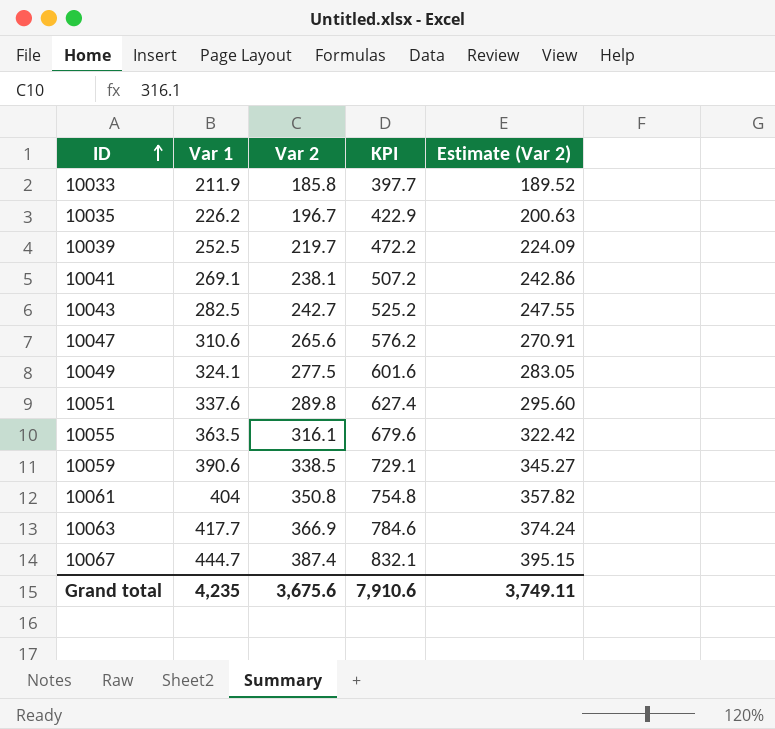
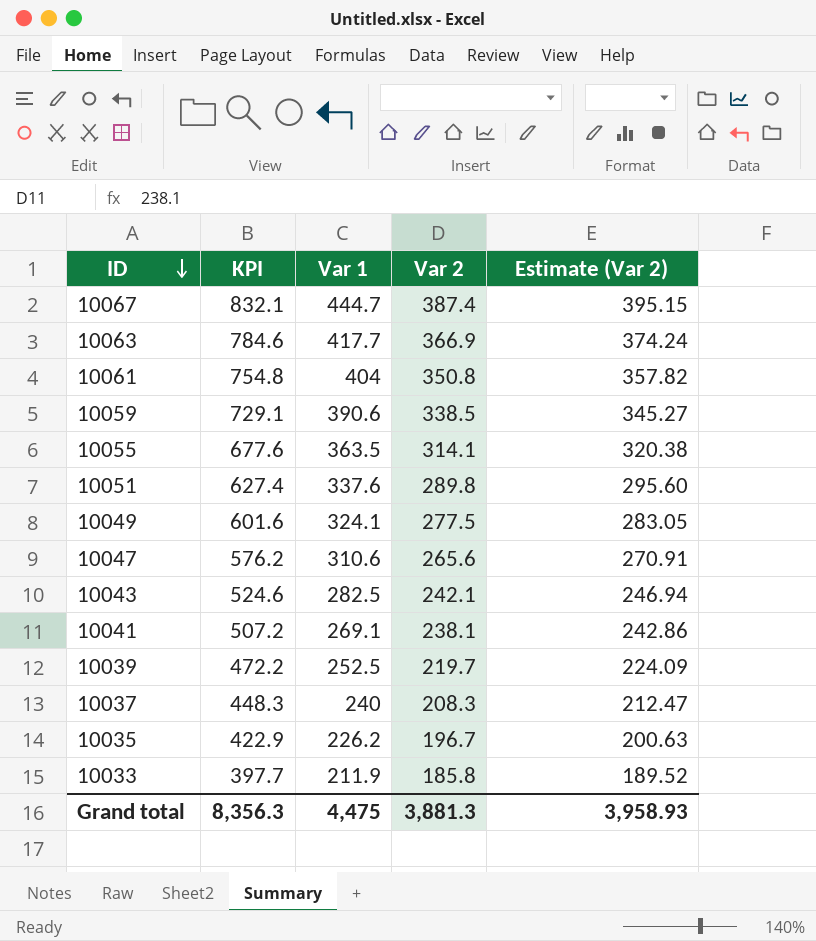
row order: ID ascending -> ID descending
column KPI | position: 4 -> 2
10055 | KPI: 679.6 -> 677.6
10055 | Var 2: 316.1 -> 314.1
10055 | Estimate (Var 2): 322.42 -> 320.38
10043 | KPI: 525.2 -> 524.6
10043 | Var 2: 242.7 -> 242.1
10043 | Estimate (Var 2): 247.55 -> 246.94
row 10037: none -> 448.3 | 240 | 208.3 | 212.47
Grand total | KPI: 7,910.6 -> 8,356.3
Grand total | Var 1: 4,235 -> 4,475
Grand total | Var 2: 3,675.6 -> 3,881.3
Grand total | Estimate (Var 2): 3,749.11 -> 3,958.93

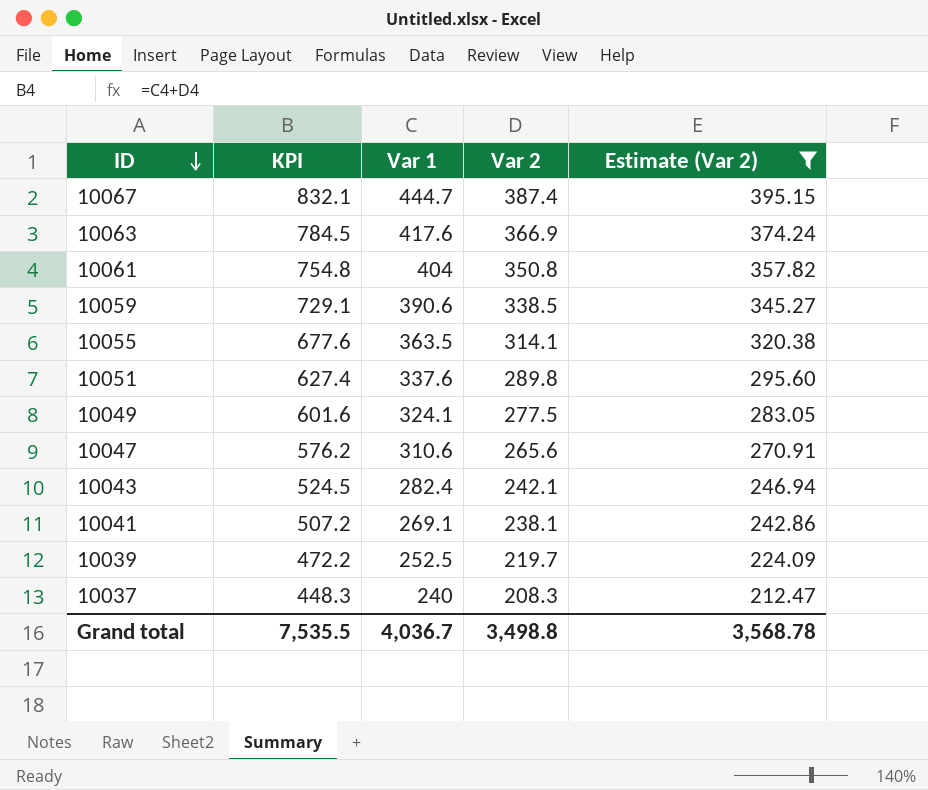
filter: none -> Estimate (Var 2) >= 212.47
10063 | KPI: 784.6 -> 784.5
10063 | Var 1: 417.7 -> 417.6
10043 | KPI: 524.6 -> 524.5
10043 | Var 1: 282.5 -> 282.4
Grand total | KPI: 8,356.3 -> 7,535.5
Grand total | Var 1: 4,475 -> 4,036.7
Grand total | Var 2: 3,881.3 -> 3,498.8
Grand total | Estimate (Var 2): 3,958.93 -> 3,568.78

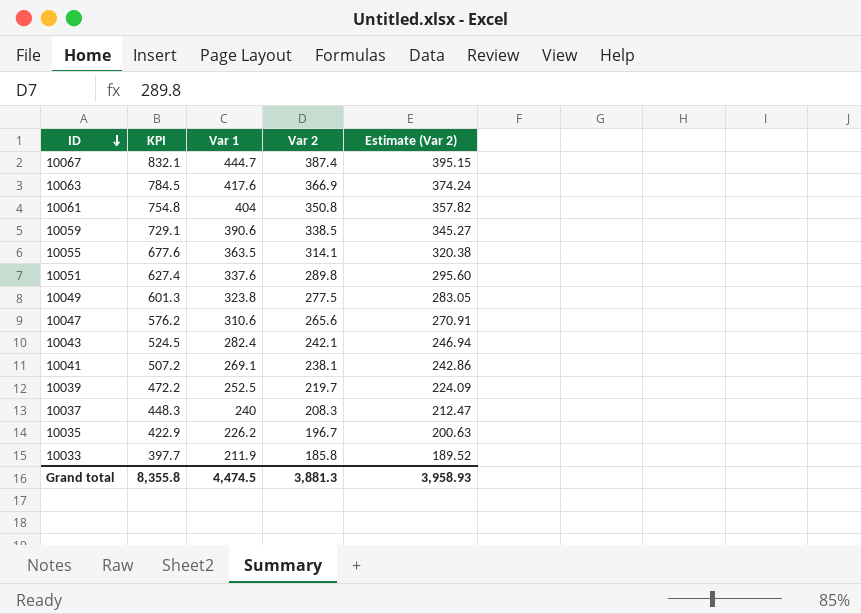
filter: Estimate (Var 2) >= 212.47 -> none
10049 | KPI: 601.6 -> 601.3
10049 | Var 1: 324.1 -> 323.8
Grand total | KPI: 7,535.5 -> 8,355.8
Grand total | Var 1: 4,036.7 -> 4,474.5
Grand total | Var 2: 3,498.8 -> 3,881.3
Grand total | Estimate (Var 2): 3,568.78 -> 3,958.93

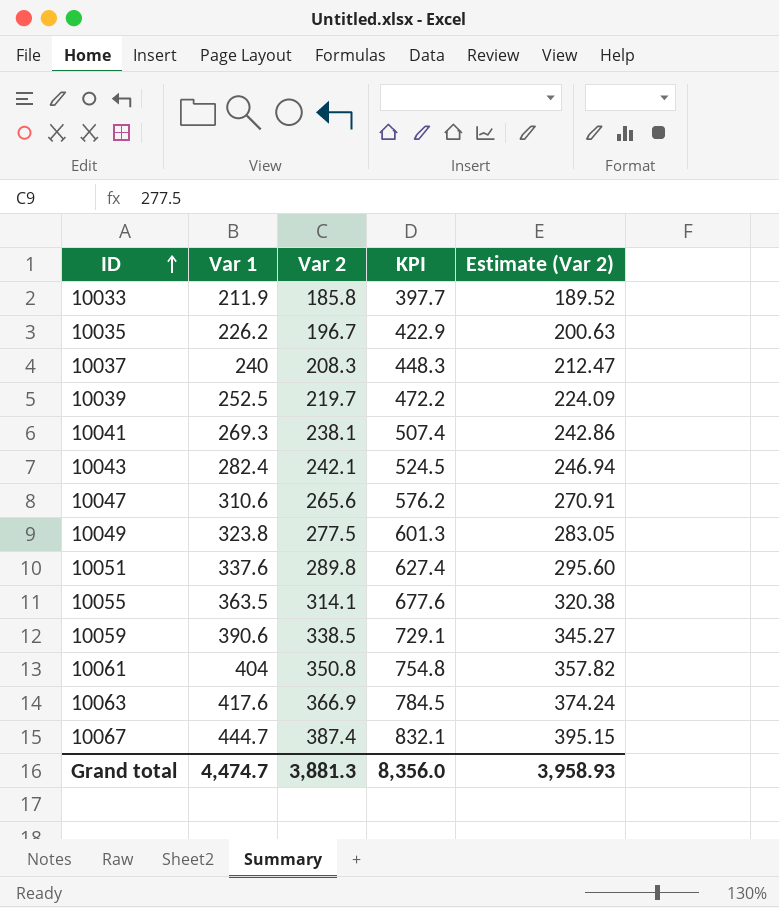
row order: ID descending -> ID ascending
column KPI | position: 2 -> 4
10041 | Var 1: 269.1 -> 269.3
10041 | KPI: 507.2 -> 507.4
Grand total | Var 1: 4,474.5 -> 4,474.7
Grand total | KPI: 8,355.8 -> 8,356.0

